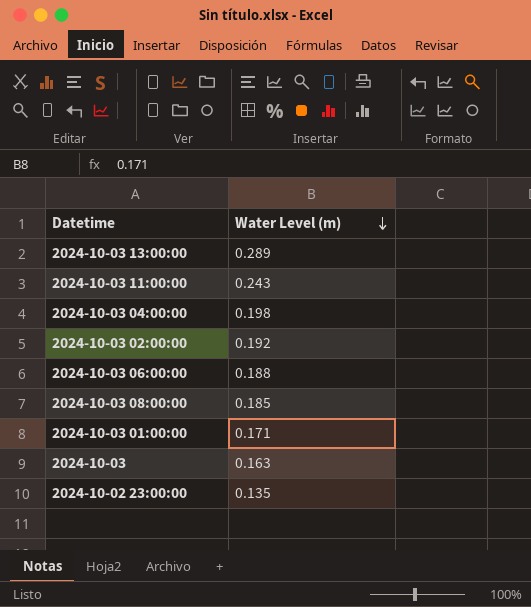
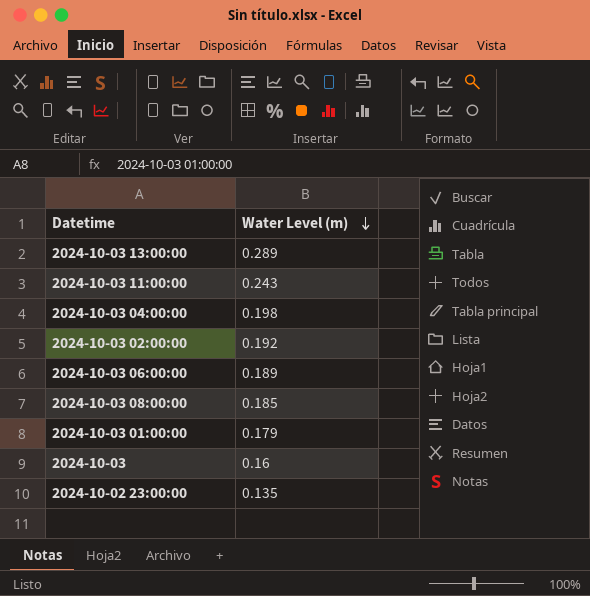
2024-10-03 06:00:00 | Water Level (m): 0.188 -> 0.189
2024-10-03 01:00:00 | Water Level (m): 0.171 -> 0.179
2024-10-03 | Water Level (m): 0.163 -> 0.16

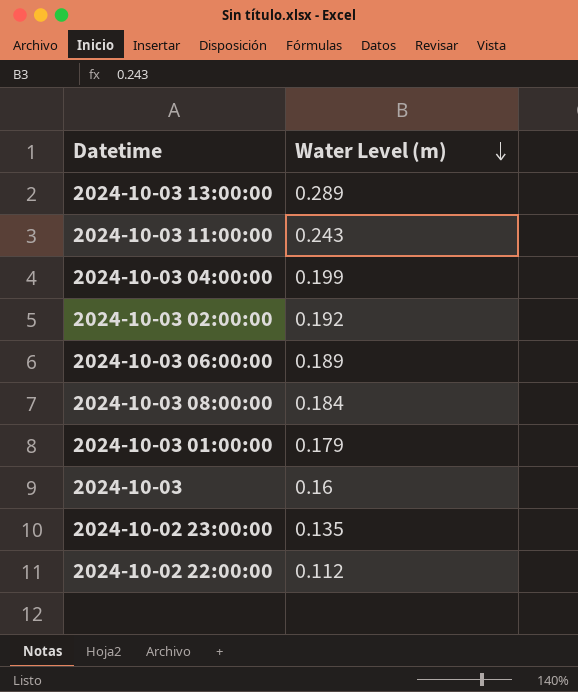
2024-10-03 04:00:00 | Water Level (m): 0.198 -> 0.199
2024-10-03 08:00:00 | Water Level (m): 0.185 -> 0.184
row 2024-10-02 22:00:00: none -> 0.112

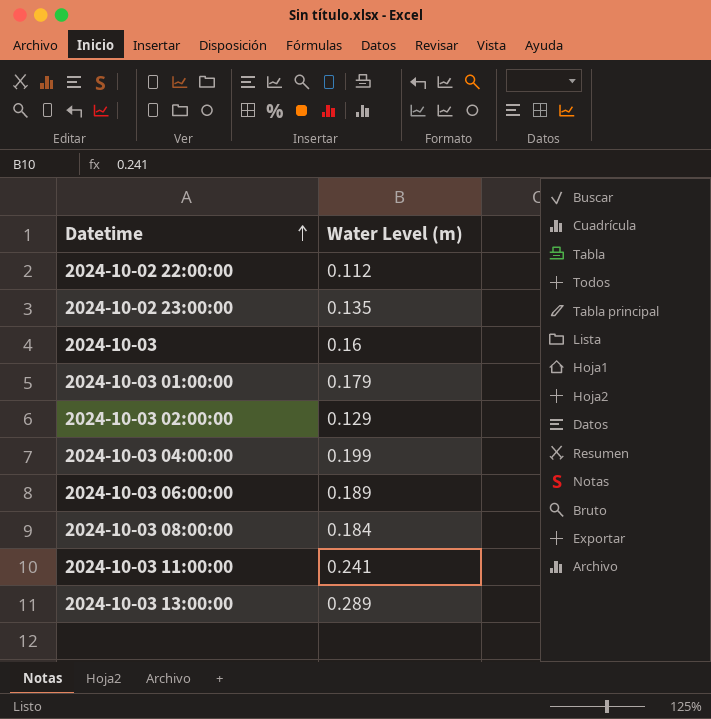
row order: Water Level (m) descending -> Datetime ascending
2024-10-03 02:00:00 | Water Level (m): 0.192 -> 0.129
2024-10-03 11:00:00 | Water Level (m): 0.243 -> 0.241

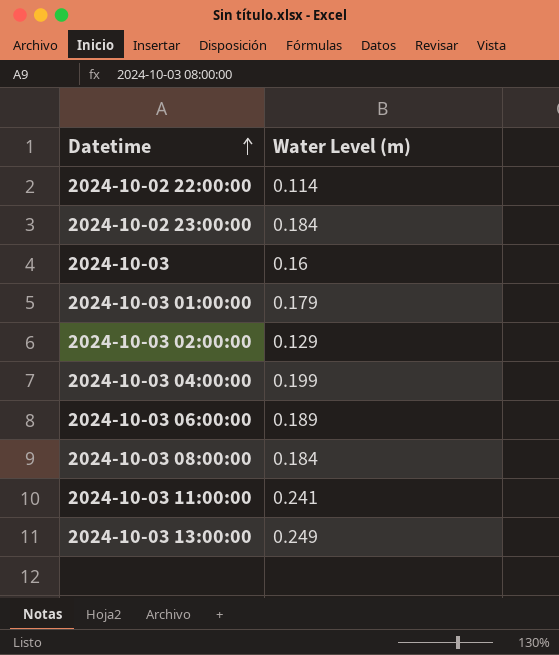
2024-10-02 22:00:00 | Water Level (m): 0.112 -> 0.114
2024-10-02 23:00:00 | Water Level (m): 0.135 -> 0.184
2024-10-03 13:00:00 | Water Level (m): 0.289 -> 0.249

